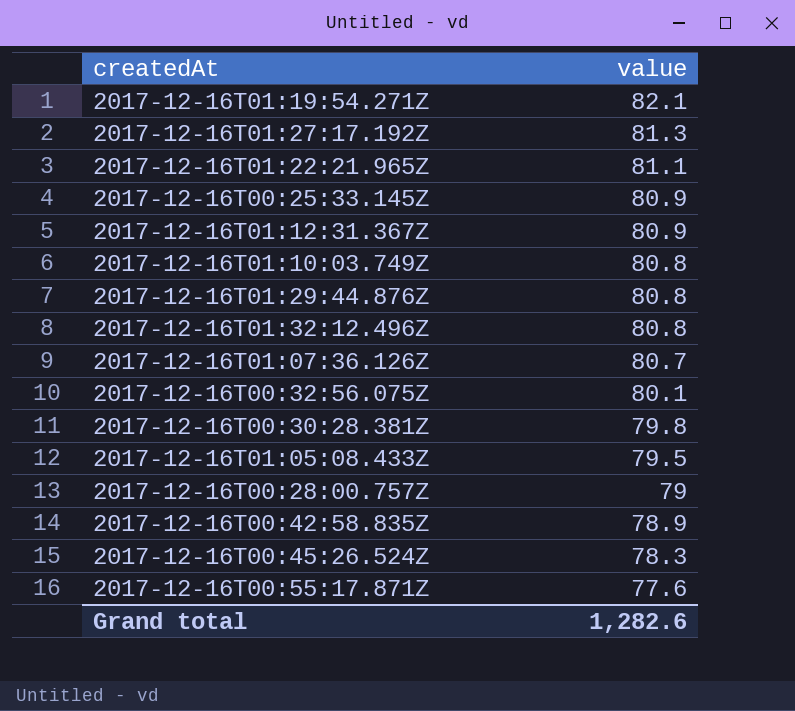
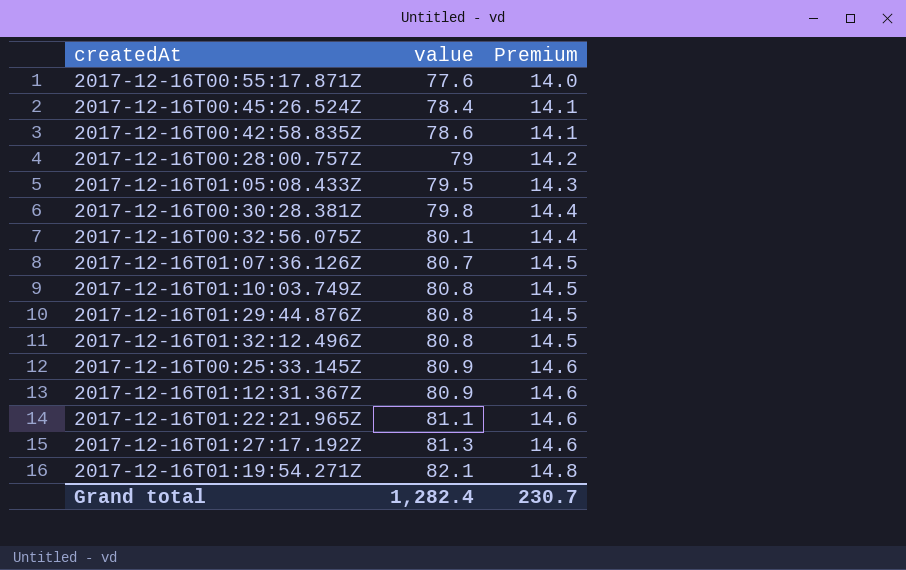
row order: value descending -> value ascending
column Premium | formula: none -> [value] * 0.18
2017-12-16T00:45:26.524Z | value: 78.3 -> 78.4
2017-12-16T00:42:58.835Z | value: 78.9 -> 78.6
Grand total | value: 1,282.6 -> 1,282.4

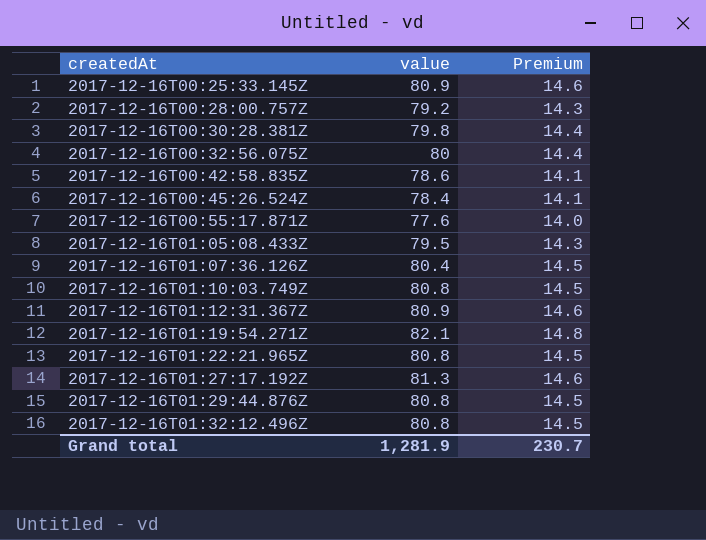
row order: value ascending -> createdAt ascending
2017-12-16T00:28:00.757Z | value: 79 -> 79.2
2017-12-16T00:28:00.757Z | Premium: 14.2 -> 14.3
2017-12-16T00:32:56.075Z | value: 80.1 -> 80
2017-12-16T01:07:36.126Z | value: 80.7 -> 80.4
2017-12-16T01:22:21.965Z | value: 81.1 -> 80.8
2017-12-16T01:22:21.965Z | Premium: 14.6 -> 14.5
Grand total | value: 1,282.4 -> 1,281.9

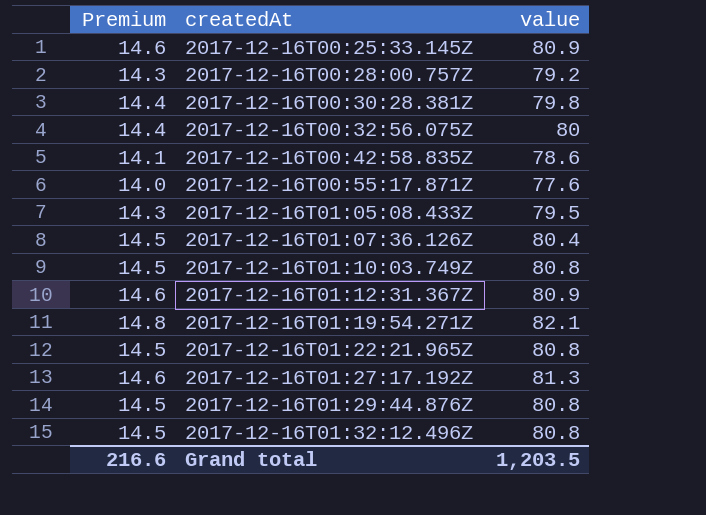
column Premium | position: 3 -> 1
row 2017-12-16T00:45:26.524Z: 78.4 | 14.1 -> none
Grand total | Premium: 230.7 -> 216.6
Grand total | value: 1,281.9 -> 1,203.5

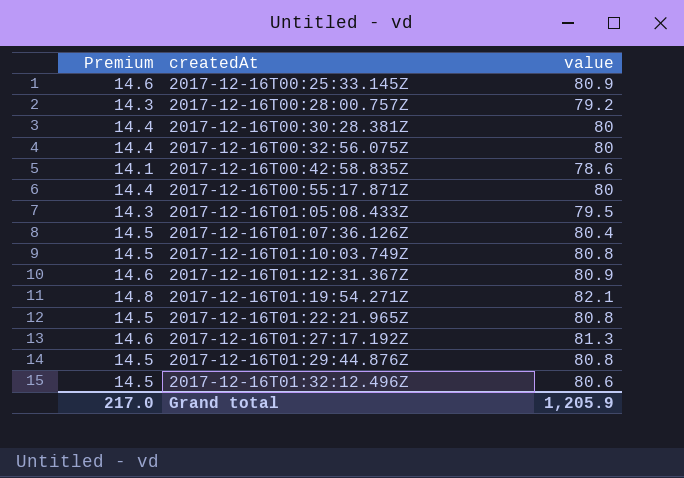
2017-12-16T00:30:28.381Z | value: 79.8 -> 80
2017-12-16T00:55:17.871Z | Premium: 14.0 -> 14.4
2017-12-16T00:55:17.871Z | value: 77.6 -> 80
2017-12-16T01:32:12.496Z | value: 80.8 -> 80.6
Grand total | Premium: 216.6 -> 217.0
Grand total | value: 1,203.5 -> 1,205.9

